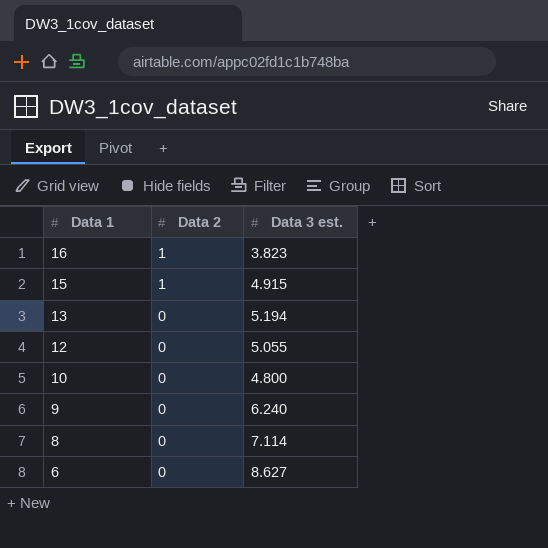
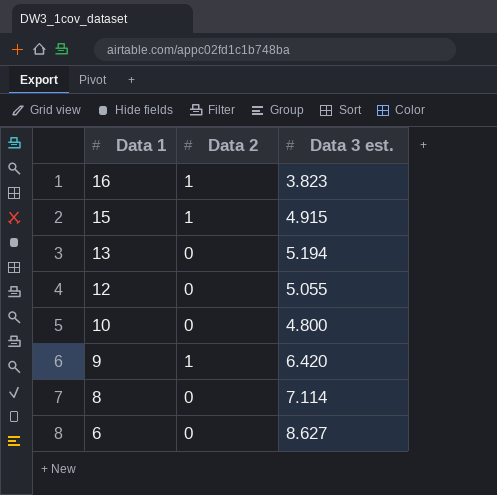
9 | Data 2: 0 -> 1
9 | Data 3 est.: 6.240 -> 6.420

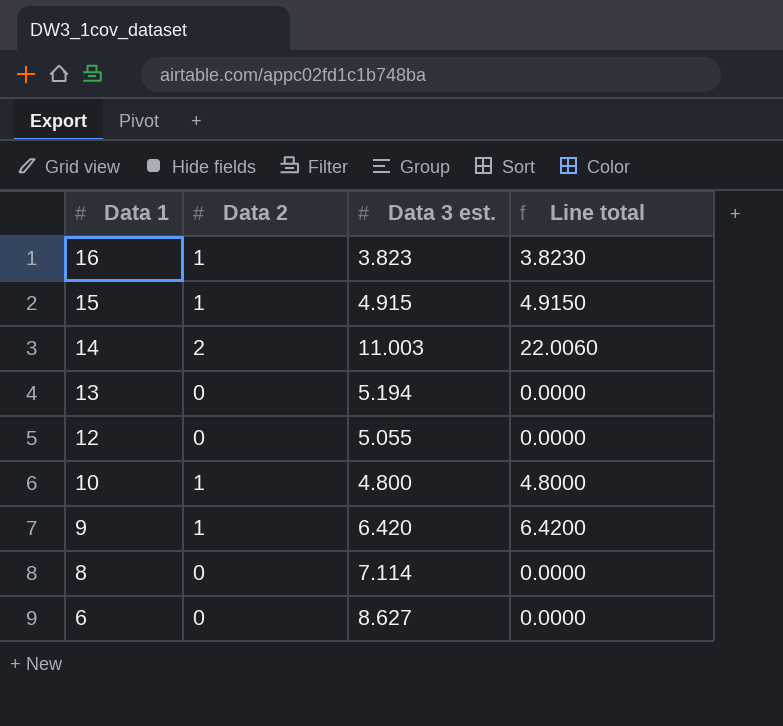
column Line total | formula: none -> [Data 2] * [Data 3 est.]
row 14: none -> 2 | 11.003 | 22.0060
10 | Data 2: 0 -> 1

